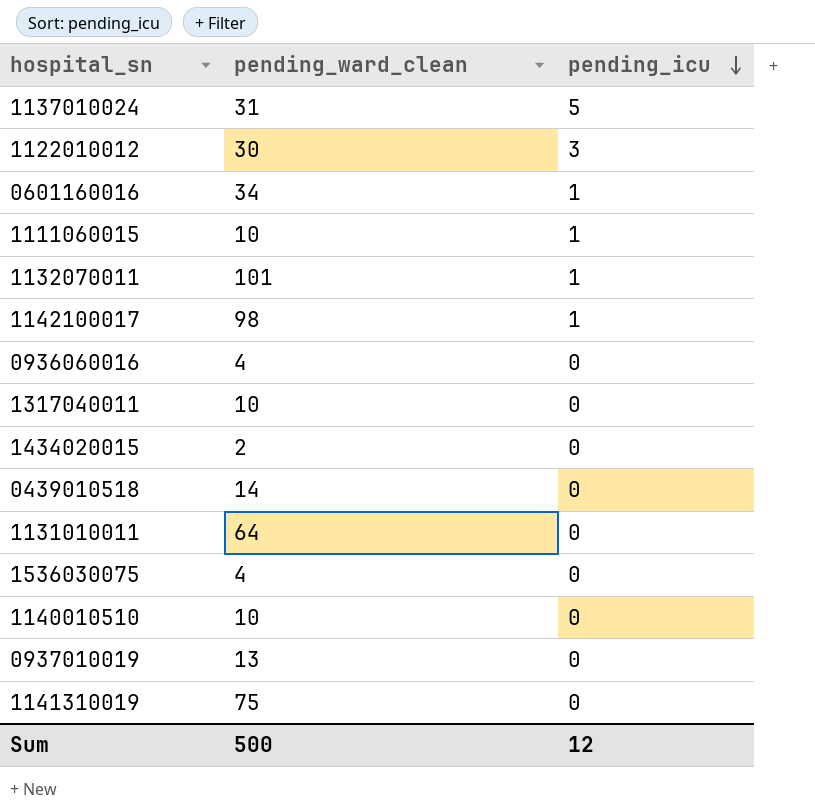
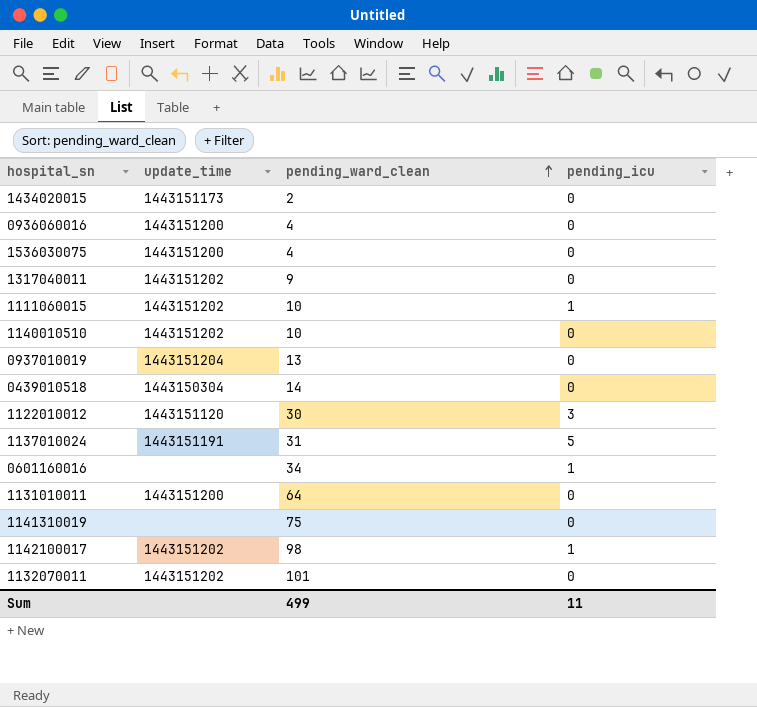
row order: pending_icu descending -> pending_ward_clean ascending
column update_time | position: none -> 2
1317040011 | pending_ward_clean: 10 -> 9
1132070011 | pending_icu: 1 -> 0
Sum | pending_ward_clean: 500 -> 499
Sum | pending_icu: 12 -> 11

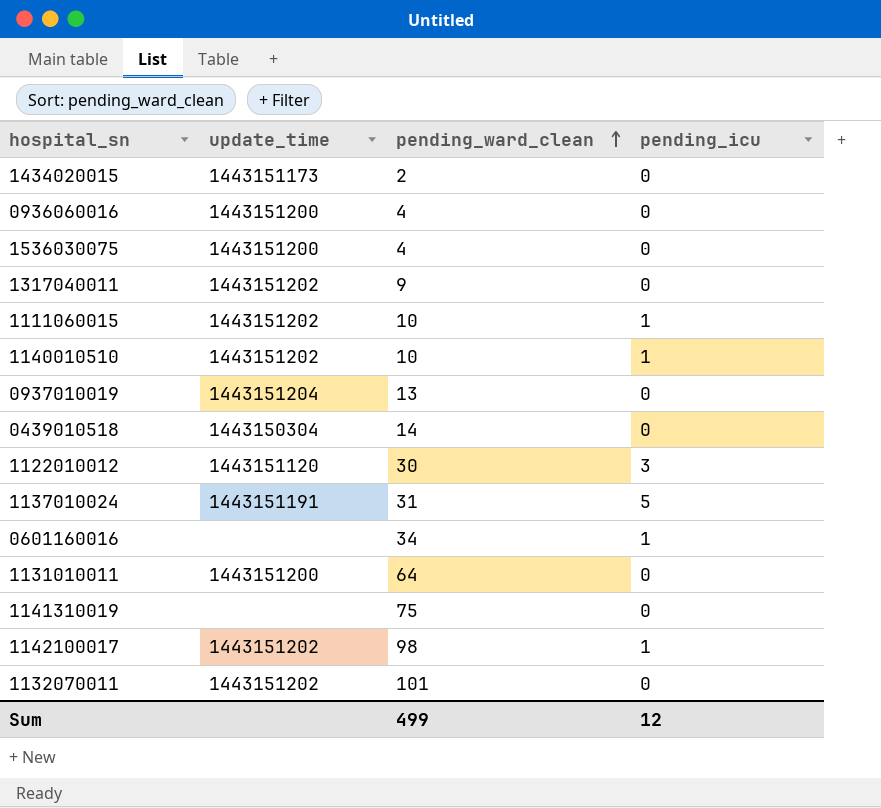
1140010510 | pending_icu: 0 -> 1
Sum | pending_icu: 11 -> 12

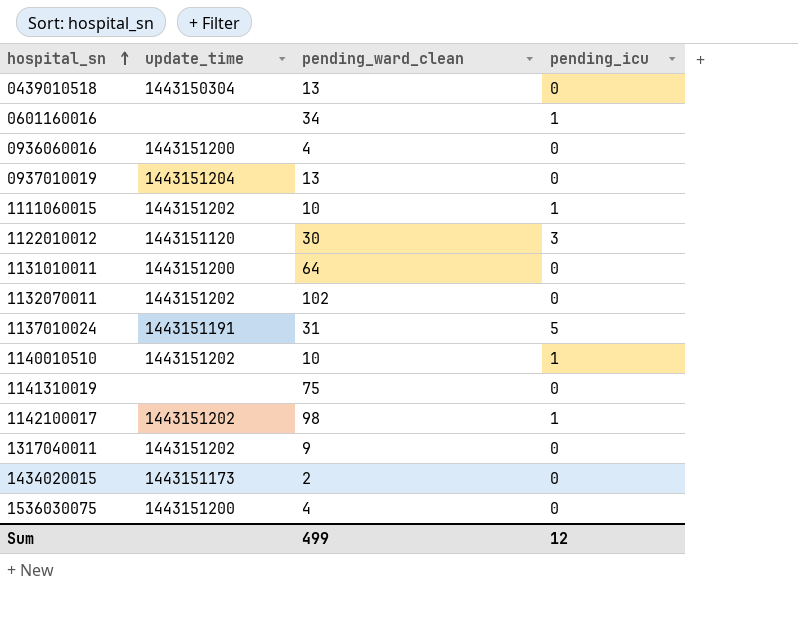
row order: pending_ward_clean ascending -> hospital_sn ascending
0439010518 | pending_ward_clean: 14 -> 13
1132070011 | pending_ward_clean: 101 -> 102

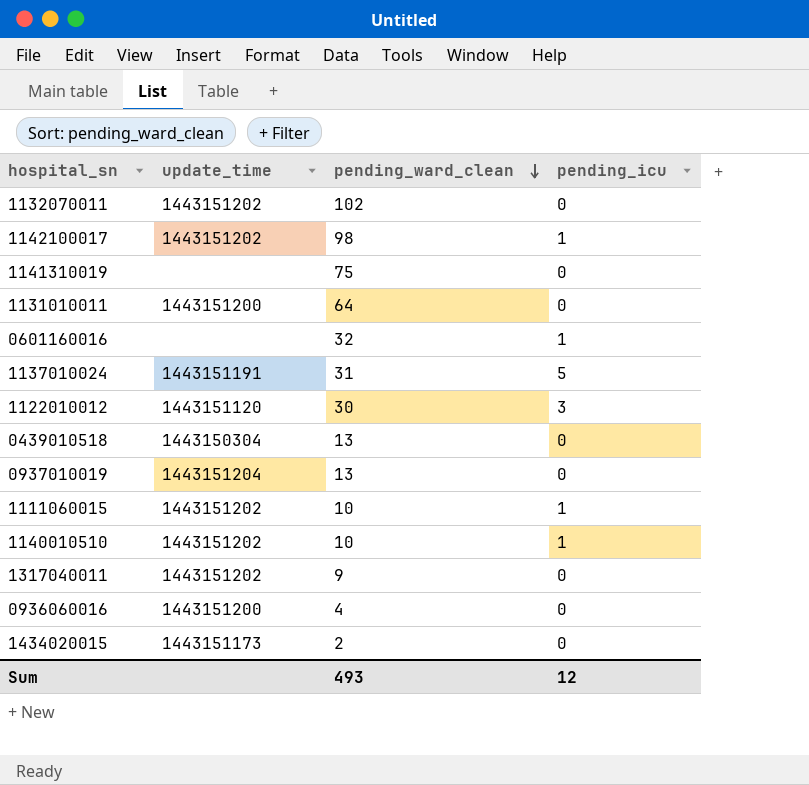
row order: hospital_sn ascending -> pending_ward_clean descending
row 1536030075: 1443151200 | 4 | 0 -> none
0601160016 | pending_ward_clean: 34 -> 32
Sum | pending_ward_clean: 499 -> 493

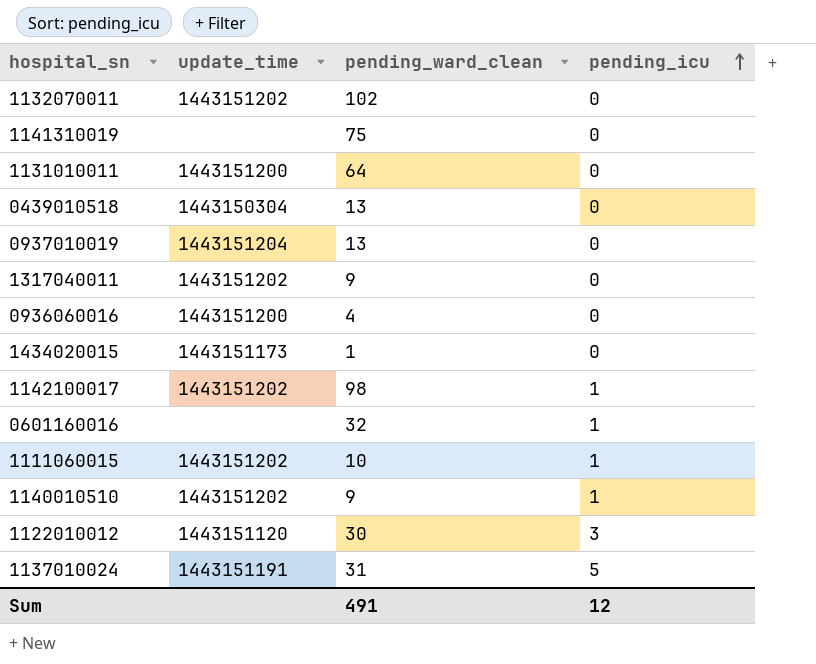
row order: pending_ward_clean descending -> pending_icu ascending
1434020015 | pending_ward_clean: 2 -> 1
1140010510 | pending_ward_clean: 10 -> 9
Sum | pending_ward_clean: 493 -> 491

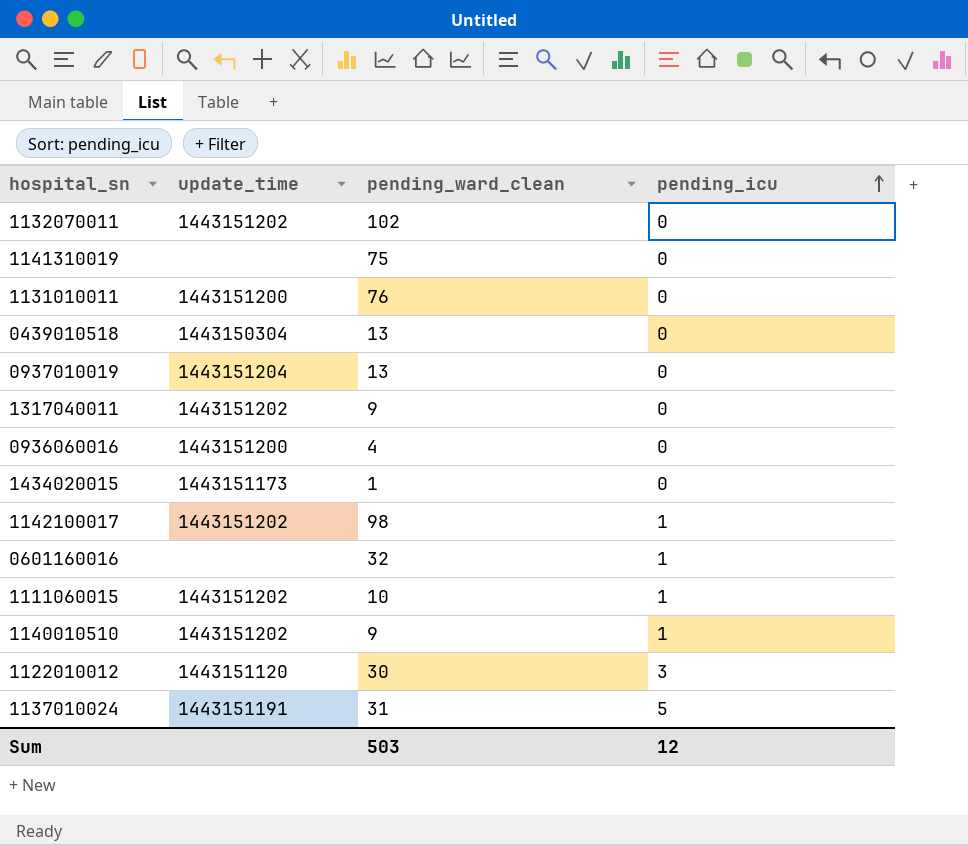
1131010011 | pending_ward_clean: 64 -> 76
Sum | pending_ward_clean: 491 -> 503

